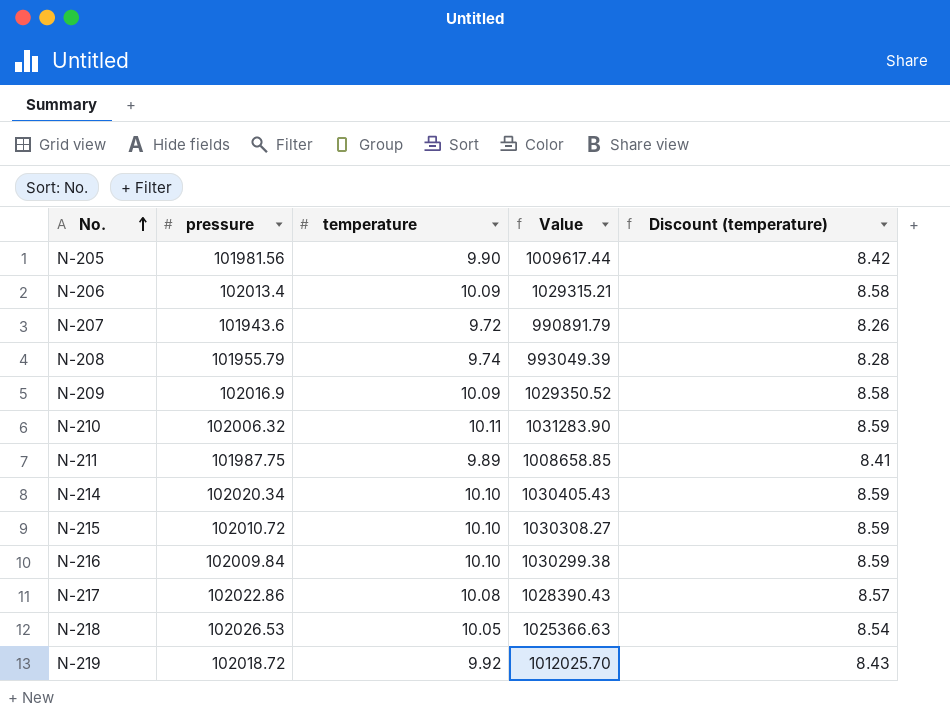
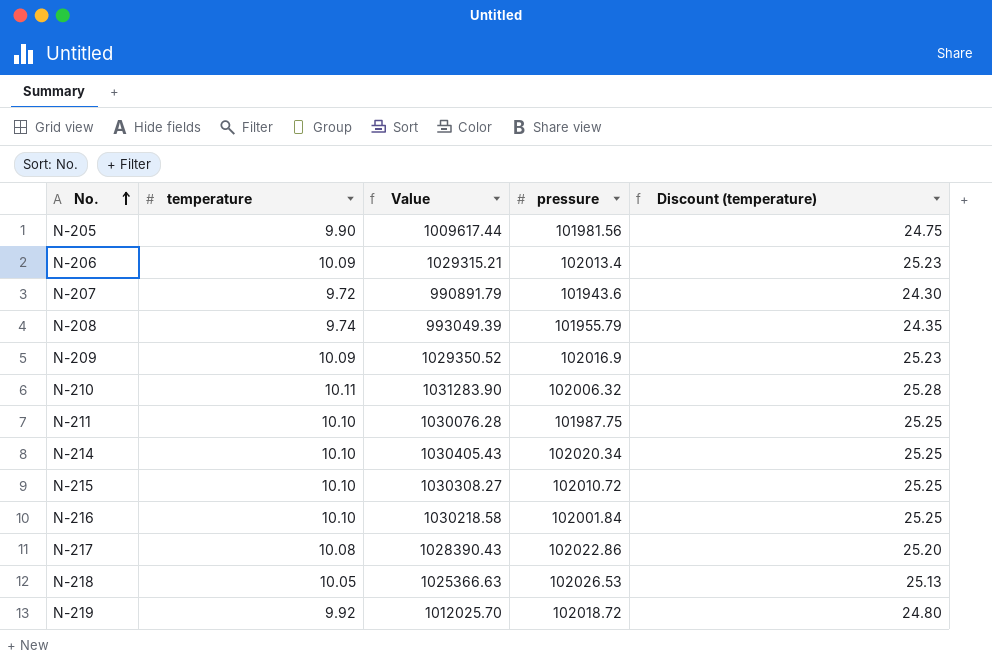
column pressure | position: 2 -> 4
column Discount (temperature) | formula: [temperature] * 0.85 -> [temperature] * 2.5
N-211 | temperature: 9.89 -> 10.10
N-211 | Value: 1008658.85 -> 1030076.28
N-216 | Value: 1030299.38 -> 1030218.58
N-216 | pressure: 102009.84 -> 102001.84

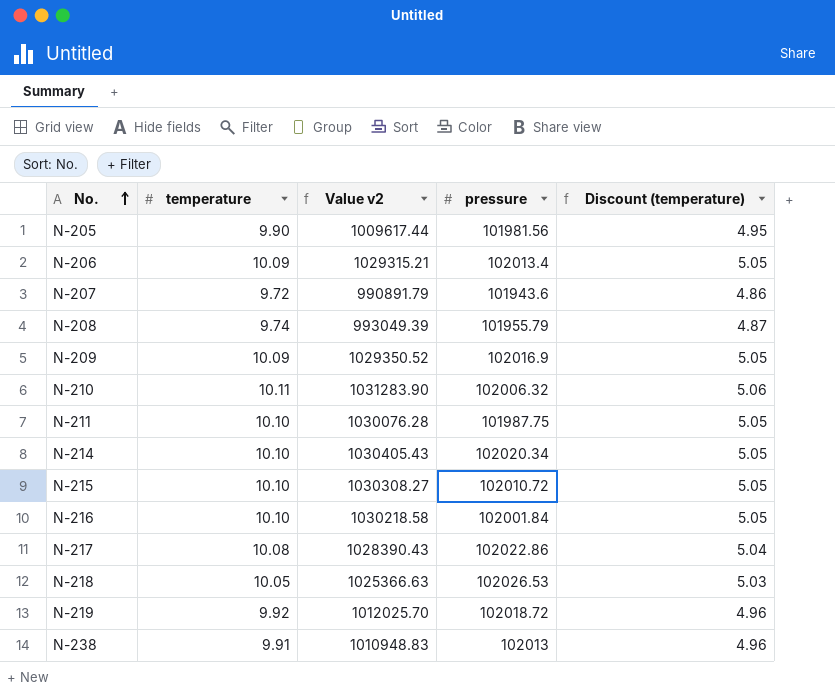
column name: Value -> Value v2
column Discount (temperature) | formula: [temperature] * 2.5 -> [temperature] * 0.5
row N-238: none -> 9.91 | 1010948.83 | 102013 | 4.96

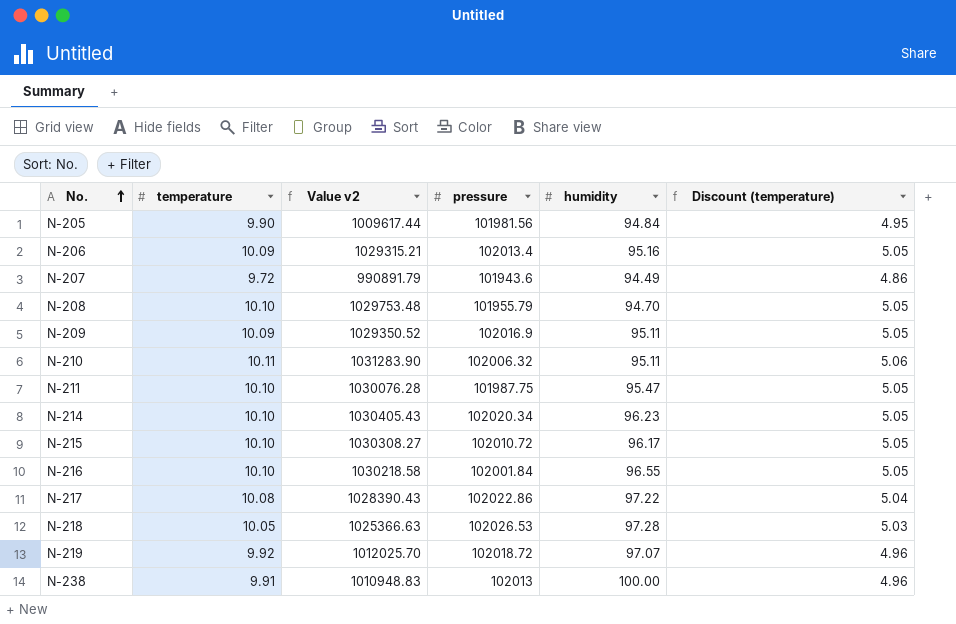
column humidity | position: none -> 5
N-208 | temperature: 9.74 -> 10.10
N-208 | Value v2: 993049.39 -> 1029753.48
N-208 | Discount (temperature): 4.87 -> 5.05

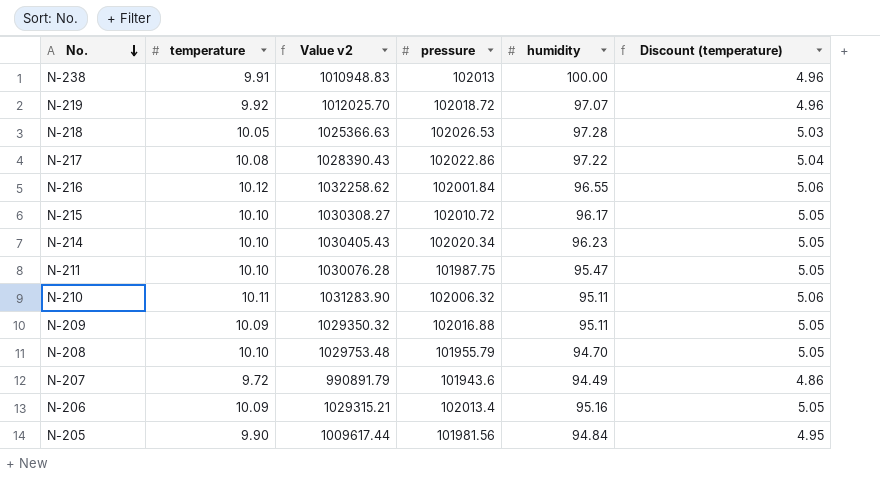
row order: No. ascending -> No. descending
N-216 | temperature: 10.10 -> 10.12
N-216 | Value v2: 1030218.58 -> 1032258.62
N-216 | Discount (temperature): 5.05 -> 5.06
N-209 | Value v2: 1029350.52 -> 1029350.32
N-209 | pressure: 102016.9 -> 102016.88

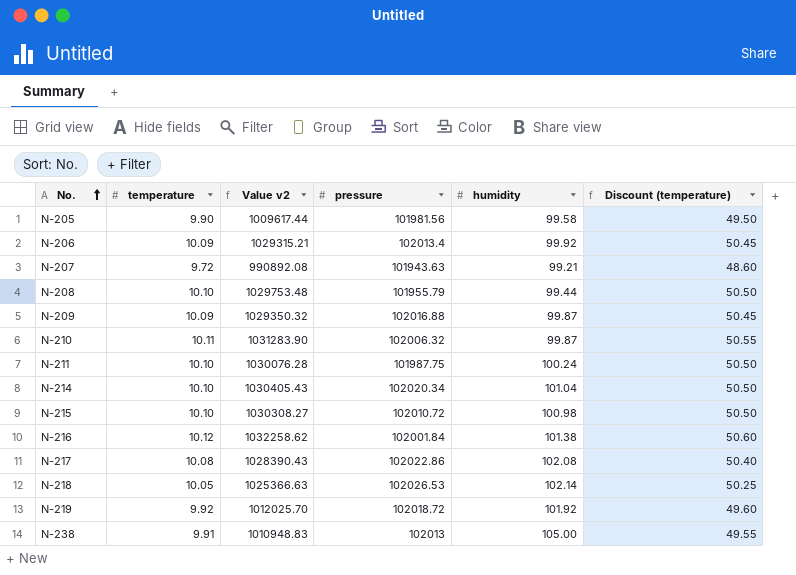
row order: No. descending -> No. ascending
column Discount (temperature) | formula: [temperature] * 0.5 -> [temperature] * 5
N-205 | humidity: 94.84 -> 99.58
N-206 | humidity: 95.16 -> 99.92
N-207 | Value v2: 990891.79 -> 990892.08
N-207 | pressure: 101943.6 -> 101943.63
N-207 | humidity: 94.49 -> 99.21
N-208 | humidity: 94.70 -> 99.44
N-209 | humidity: 95.11 -> 99.87
N-210 | humidity: 95.11 -> 99.87
N-211 | humidity: 95.47 -> 100.24
N-214 | humidity: 96.23 -> 101.04
N-215 | humidity: 96.17 -> 100.98
N-216 | humidity: 96.55 -> 101.38
N-217 | humidity: 97.22 -> 102.08
N-218 | humidity: 97.28 -> 102.14
N-219 | humidity: 97.07 -> 101.92
N-238 | humidity: 100.00 -> 105.00

